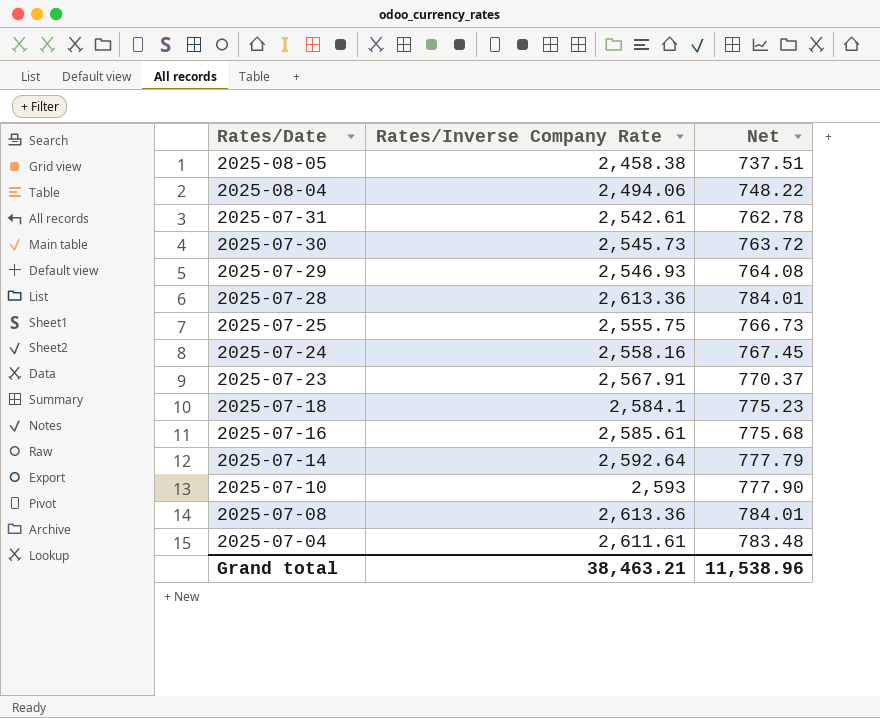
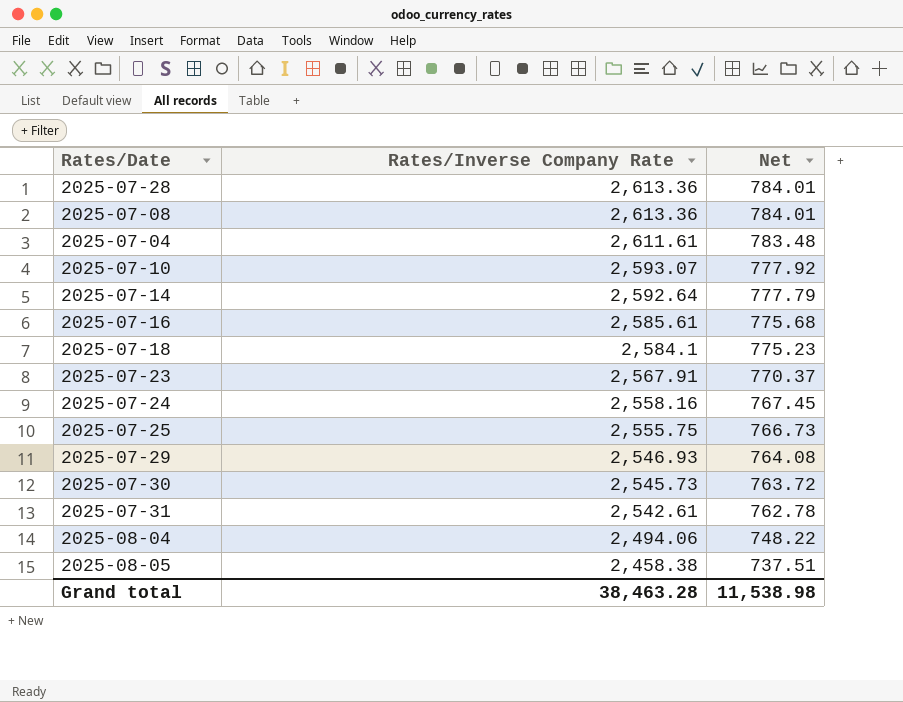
row order: Rates/Date descending -> Rates/Inverse Company Rate descending
2025-07-10 | Rates/Inverse Company Rate: 2,593 -> 2,593.07
2025-07-10 | Net: 777.90 -> 777.92
Grand total | Rates/Inverse Company Rate: 38,463.21 -> 38,463.28
Grand total | Net: 11,538.96 -> 11,538.98

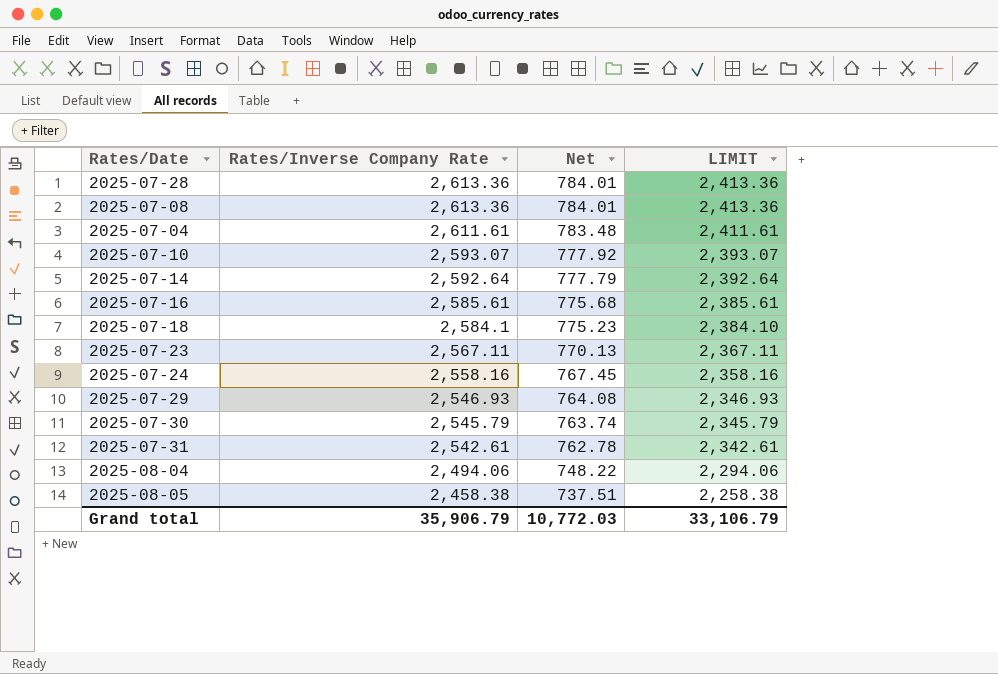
column LIMIT | formula: none -> [Rates/Inverse Company Rate] - 200
row 2025-07-25: 2,555.75 | 766.73 -> none
2025-07-23 | Rates/Inverse Company Rate: 2,567.91 -> 2,567.11
2025-07-23 | Net: 770.37 -> 770.13
2025-07-30 | Rates/Inverse Company Rate: 2,545.73 -> 2,545.79
2025-07-30 | Net: 763.72 -> 763.74
Grand total | Rates/Inverse Company Rate: 38,463.28 -> 35,906.79
Grand total | Net: 11,538.98 -> 10,772.03

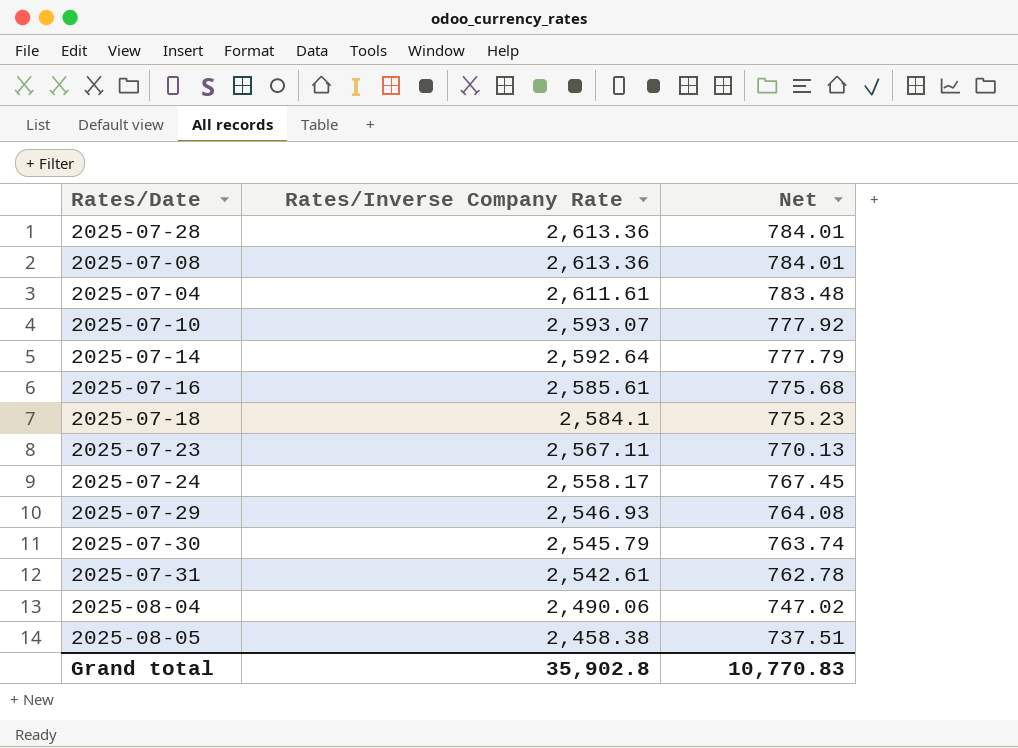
column LIMIT | formula: [Rates/Inverse Company Rate] - 200 -> none
2025-07-24 | Rates/Inverse Company Rate: 2,558.16 -> 2,558.17
2025-08-04 | Rates/Inverse Company Rate: 2,494.06 -> 2,490.06
2025-08-04 | Net: 748.22 -> 747.02
Grand total | Rates/Inverse Company Rate: 35,906.79 -> 35,902.8
Grand total | Net: 10,772.03 -> 10,770.83

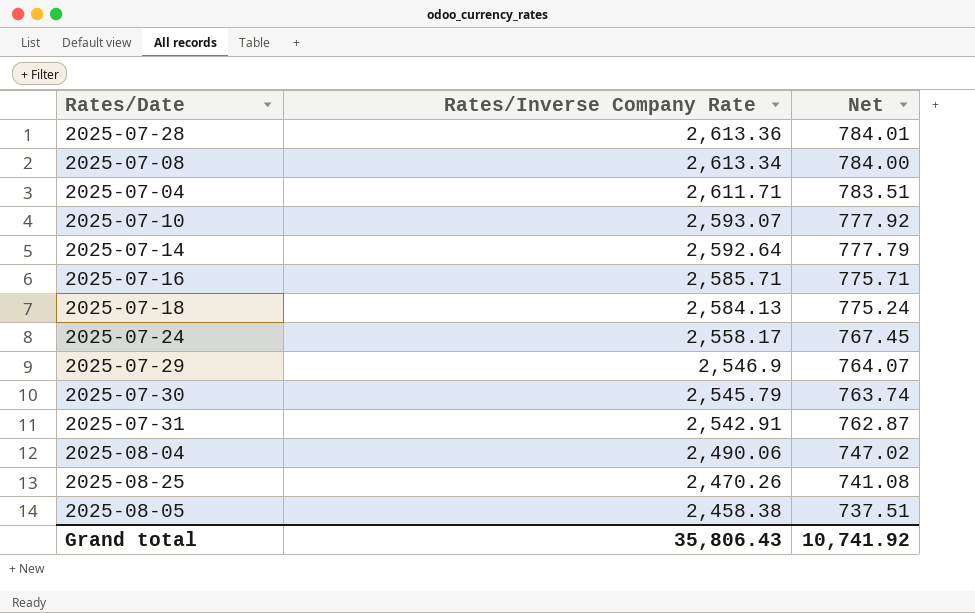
row 2025-07-23: 2,567.11 | 770.13 -> none
2025-07-08 | Rates/Inverse Company Rate: 2,613.36 -> 2,613.34
2025-07-08 | Net: 784.01 -> 784.00
2025-07-04 | Rates/Inverse Company Rate: 2,611.61 -> 2,611.71
2025-07-04 | Net: 783.48 -> 783.51
2025-07-16 | Rates/Inverse Company Rate: 2,585.61 -> 2,585.71
2025-07-16 | Net: 775.68 -> 775.71
2025-07-18 | Rates/Inverse Company Rate: 2,584.1 -> 2,584.13
2025-07-18 | Net: 775.23 -> 775.24
2025-07-29 | Rates/Inverse Company Rate: 2,546.93 -> 2,546.9
2025-07-29 | Net: 764.08 -> 764.07
2025-07-31 | Rates/Inverse Company Rate: 2,542.61 -> 2,542.91
2025-07-31 | Net: 762.78 -> 762.87
row 2025-08-25: none -> 2,470.26 | 741.08
Grand total | Rates/Inverse Company Rate: 35,902.8 -> 35,806.43
Grand total | Net: 10,770.83 -> 10,741.92

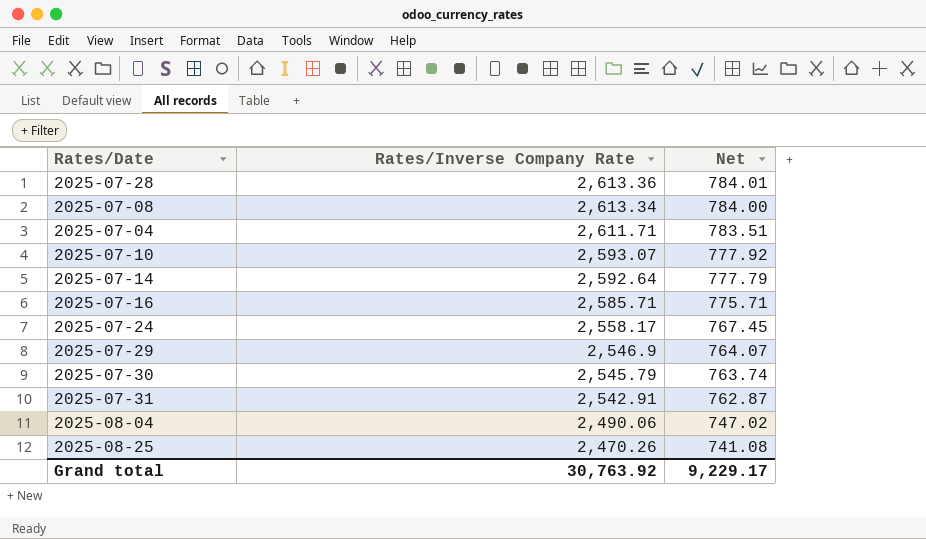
row 2025-07-18: 2,584.13 | 775.24 -> none
row 2025-08-05: 2,458.38 | 737.51 -> none
Grand total | Rates/Inverse Company Rate: 35,806.43 -> 30,763.92
Grand total | Net: 10,741.92 -> 9,229.17

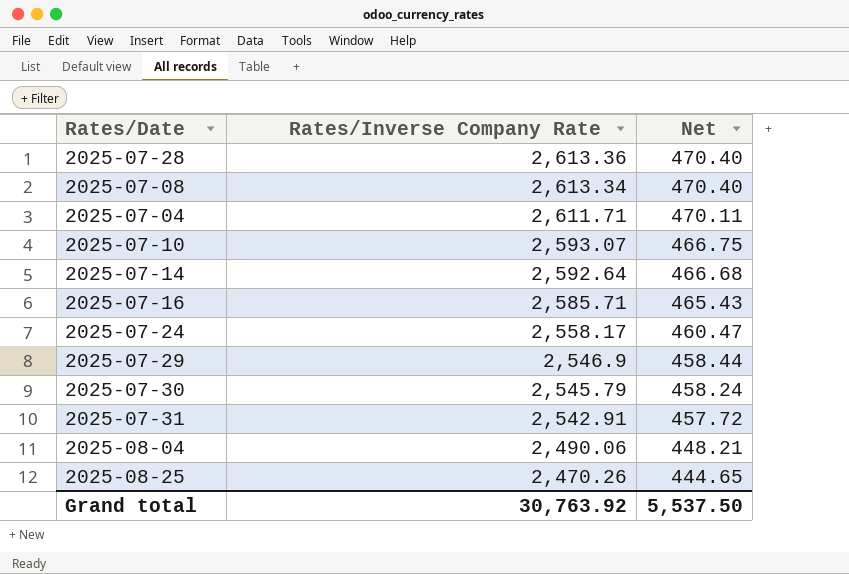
column Net | formula: [Rates/Inverse Company Rate] * 0.3 -> [Rates/Inverse Company Rate] * 0.18
Grand total | Net: 9,229.17 -> 5,537.50

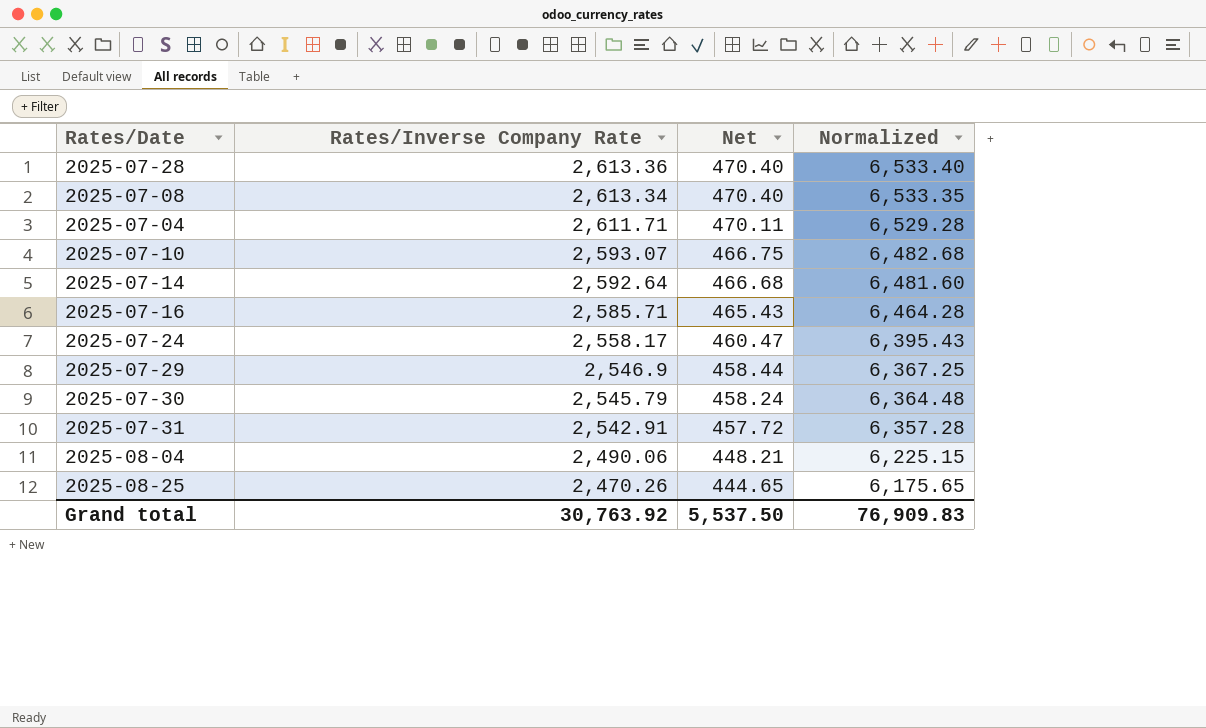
column Normalized | formula: none -> [Rates/Inverse Company Rate] * 2.5

